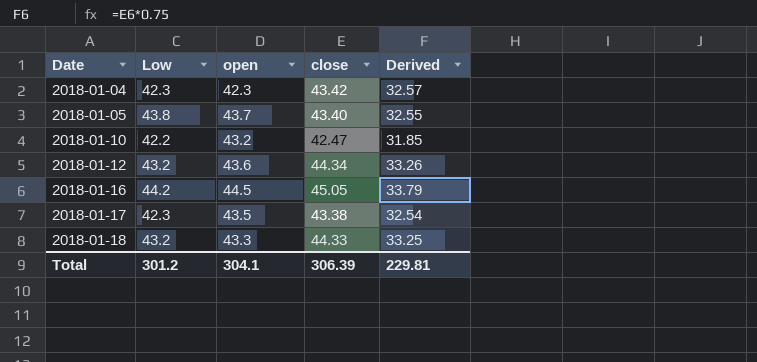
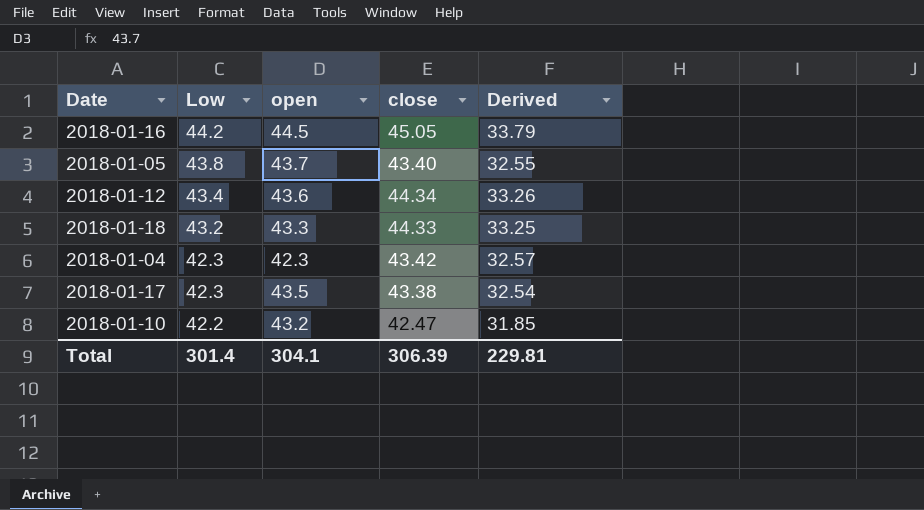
row order: Date ascending -> Low descending
2018-01-12 | Low: 43.2 -> 43.4
Total | Low: 301.2 -> 301.4

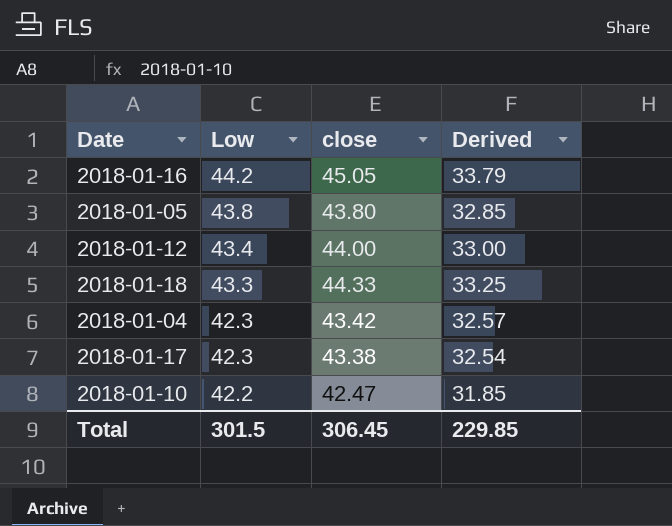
column open | position: 3 -> none
2018-01-05 | close: 43.40 -> 43.80
2018-01-05 | Derived: 32.55 -> 32.85
2018-01-12 | close: 44.34 -> 44.00
2018-01-12 | Derived: 33.26 -> 33.00
2018-01-18 | Low: 43.2 -> 43.3
Total | Low: 301.4 -> 301.5
Total | close: 306.39 -> 306.45
Total | Derived: 229.81 -> 229.85

